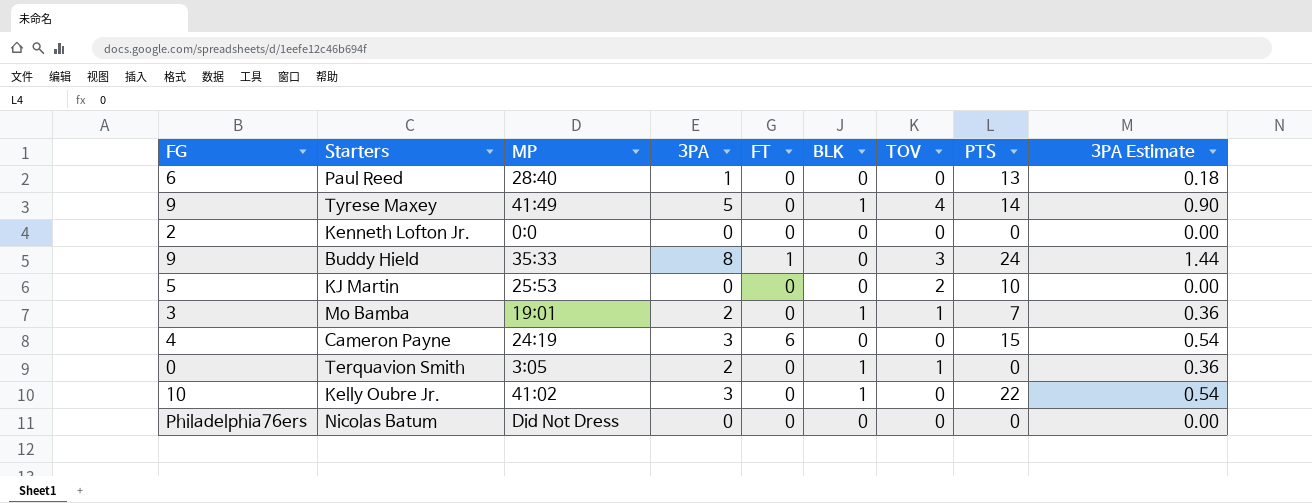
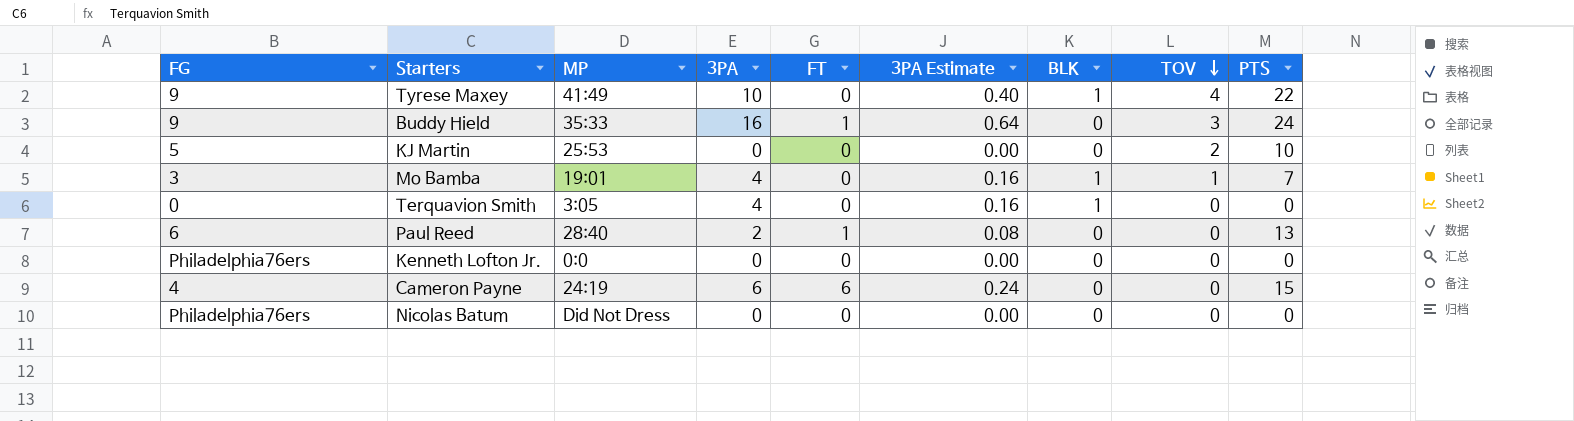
row order: none -> TOV descending
column 3PA Estimate | formula: [3PA] * 0.18 -> [3PA] * 0.04
column 3PA Estimate | position: 9 -> 6
row Kelly Oubre Jr.: 10 | 41:02 | 3 | 0 | 1 | 0 | 22 | 0.54 -> none
Tyrese Maxey | 3PA: 5 -> 10
Tyrese Maxey | PTS: 14 -> 22
Buddy Hield | 3PA: 8 -> 16
Mo Bamba | 3PA: 2 -> 4
Terquavion Smith | 3PA: 2 -> 4
Terquavion Smith | TOV: 1 -> 0
Paul Reed | 3PA: 1 -> 2
Paul Reed | FT: 0 -> 1
Kenneth Lofton Jr. | FG: 2 -> Philadelphia76ers
Cameron Payne | 3PA: 3 -> 6

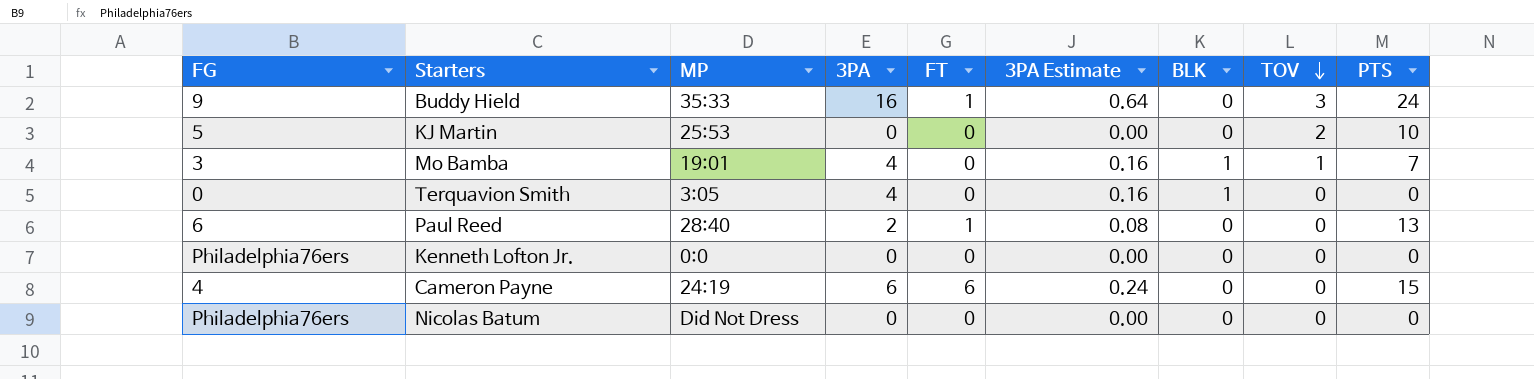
row Tyrese Maxey: 9 | 41:49 | 10 | 0 | 0.40 | 1 | 4 | 22 -> none

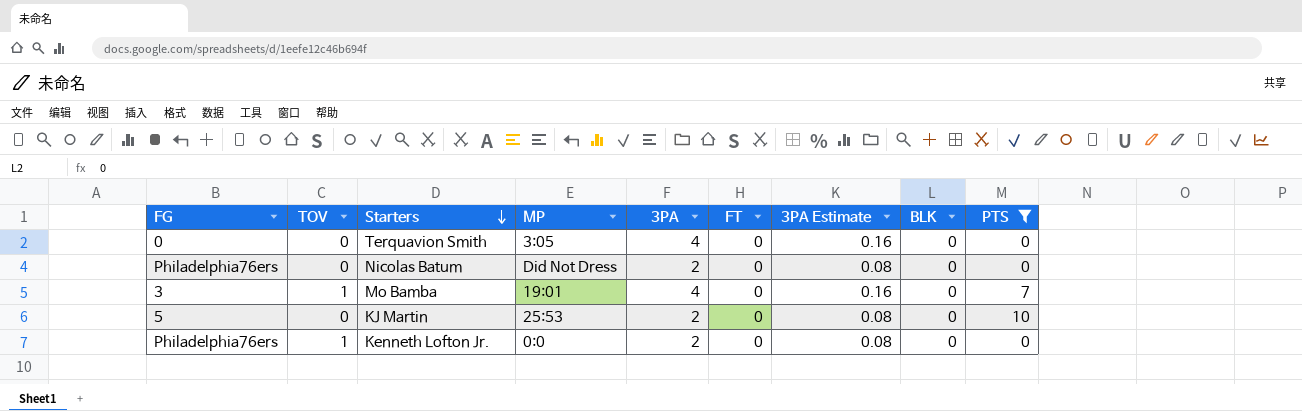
filter: none -> PTS <= 10
row order: TOV descending -> Starters descending
column TOV | position: 8 -> 2
Terquavion Smith | BLK: 1 -> 0
Nicolas Batum | 3PA: 0 -> 2
Nicolas Batum | 3PA Estimate: 0.00 -> 0.08
Mo Bamba | BLK: 1 -> 0
KJ Martin | TOV: 2 -> 0
KJ Martin | 3PA: 0 -> 2
KJ Martin | 3PA Estimate: 0.00 -> 0.08
Kenneth Lofton Jr. | TOV: 0 -> 1
Kenneth Lofton Jr. | 3PA: 0 -> 2
Kenneth Lofton Jr. | 3PA Estimate: 0.00 -> 0.08

